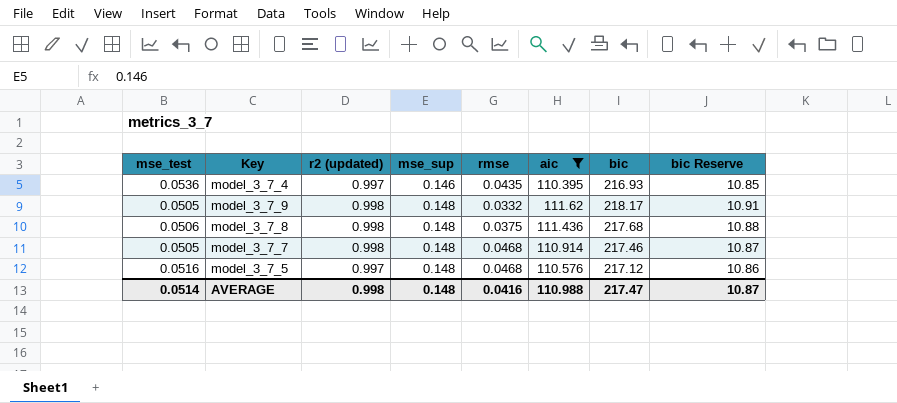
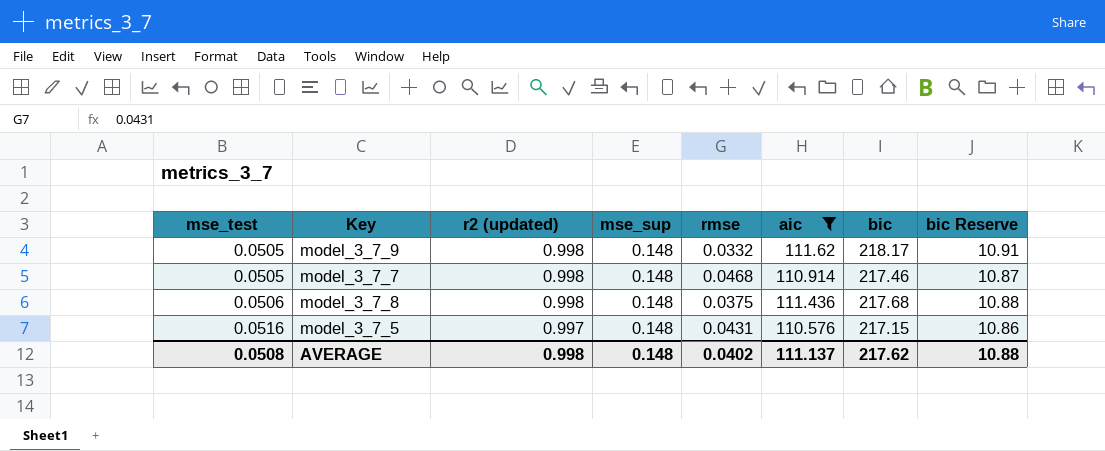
row order: mse_sup ascending -> mse_test ascending
row model_3_7_4: 0.0536 | 0.997 | 0.146 | 0.0435 | 110.395 | 216.93 | 10.85 -> none
model_3_7_5 | rmse: 0.0468 -> 0.0431
model_3_7_5 | bic: 217.12 -> 217.15
AVERAGE | mse_test: 0.0514 -> 0.0508
AVERAGE | rmse: 0.0416 -> 0.0402
AVERAGE | aic: 110.988 -> 111.137
AVERAGE | bic: 217.47 -> 217.62
AVERAGE | bic Reserve: 10.87 -> 10.88

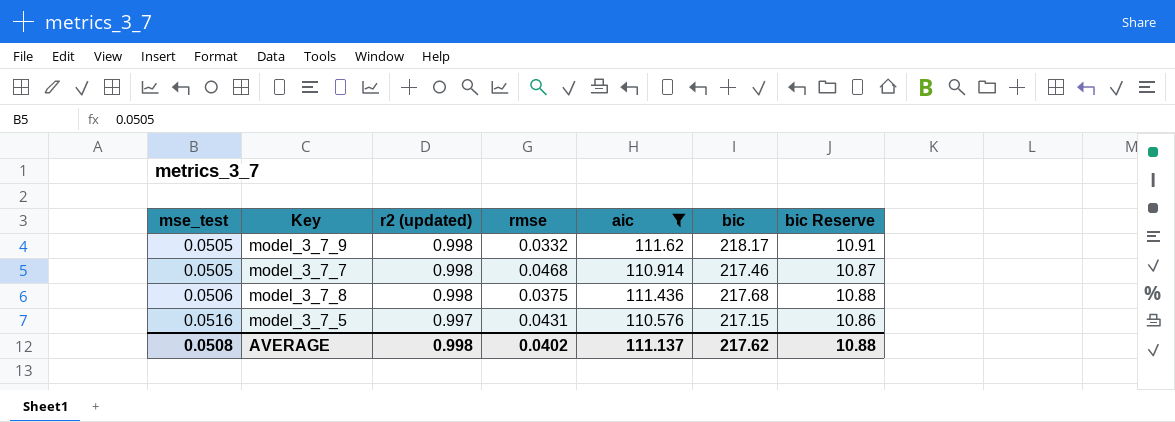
column mse_sup | position: 4 -> none

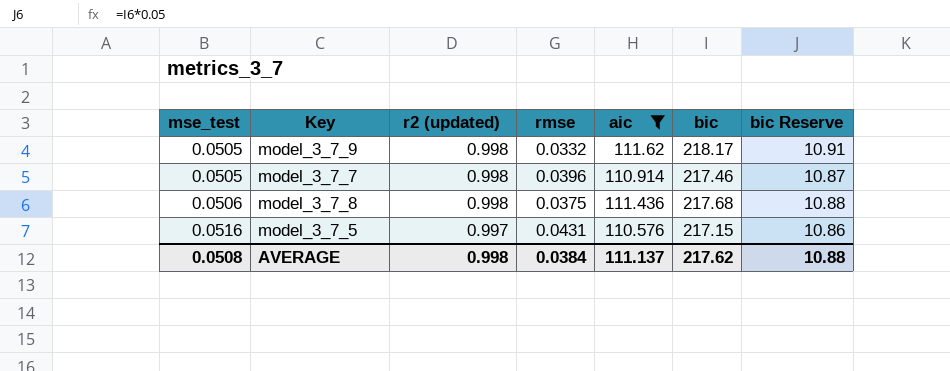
model_3_7_7 | rmse: 0.0468 -> 0.0396
AVERAGE | rmse: 0.0402 -> 0.0384

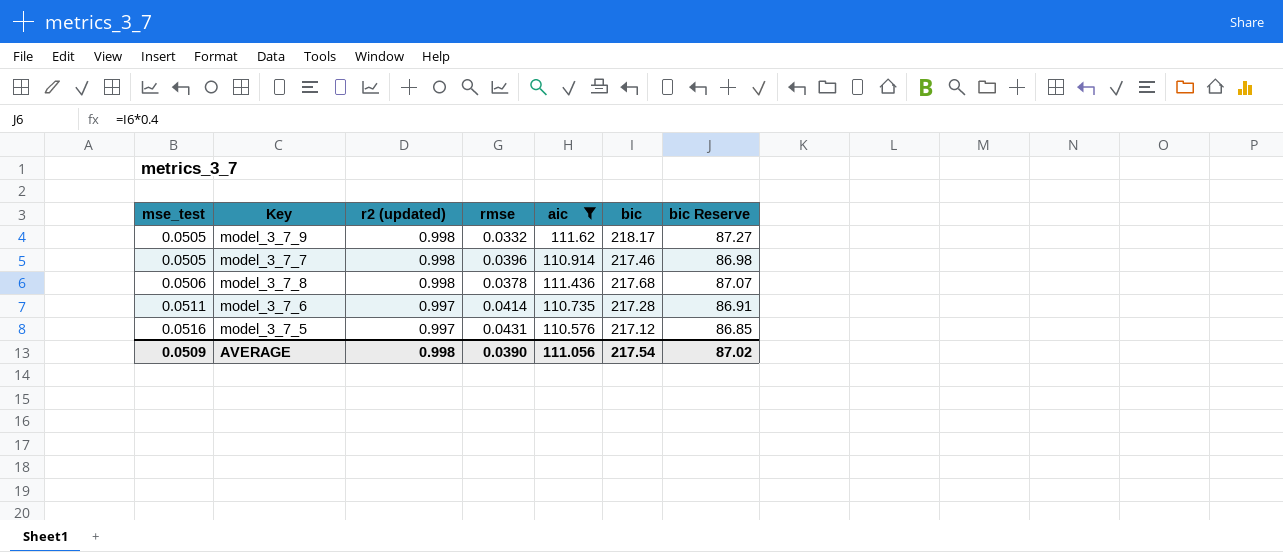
column bic Reserve | formula: [bic] * 0.05 -> [bic] * 0.4
model_3_7_8 | rmse: 0.0375 -> 0.0378
row model_3_7_6: none -> 0.0511 | 0.997 | 0.0414 | 110.735 | 217.28 | 86.91
model_3_7_5 | bic: 217.15 -> 217.12
AVERAGE | mse_test: 0.0508 -> 0.0509
AVERAGE | rmse: 0.0384 -> 0.0390
AVERAGE | aic: 111.137 -> 111.056
AVERAGE | bic: 217.62 -> 217.54
AVERAGE | bic Reserve: 10.88 -> 87.02

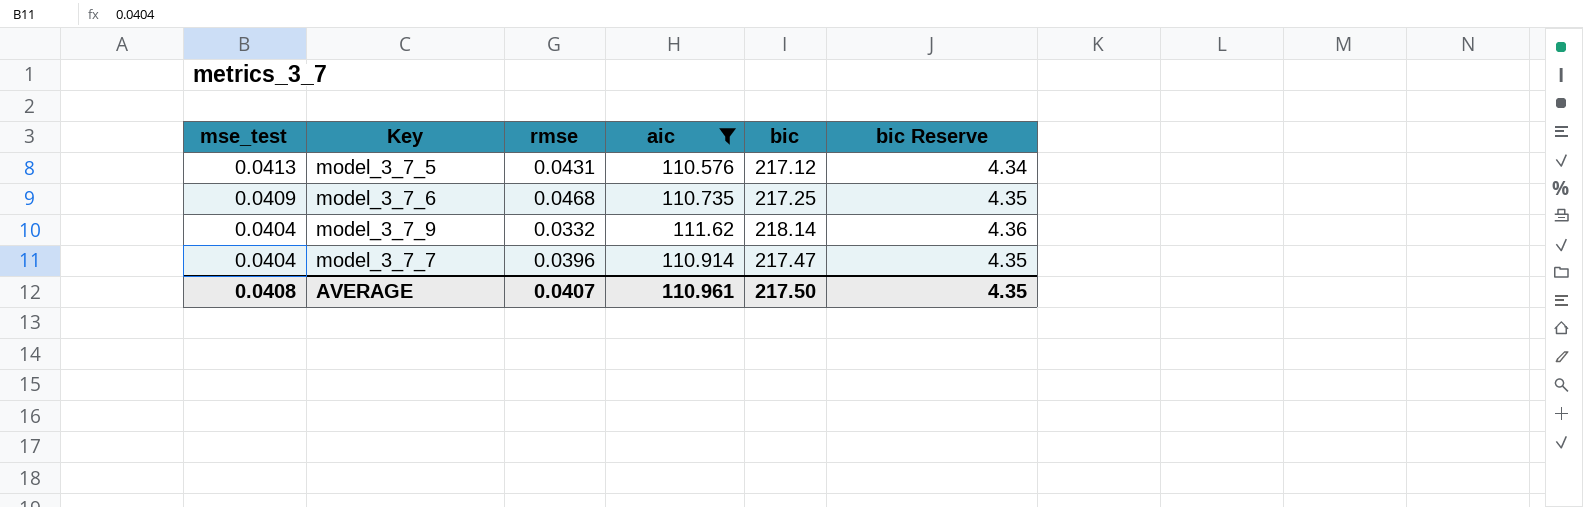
row order: mse_test ascending -> mse_test descending
column r2 (updated) | position: 3 -> none
column bic Reserve | formula: [bic] * 0.4 -> [bic] * 0.02
row model_3_7_8: 0.0506 | 0.998 | 0.0378 | 111.436 | 217.68 | 87.07 -> none
model_3_7_5 | mse_test: 0.0516 -> 0.0413
model_3_7_6 | mse_test: 0.0511 -> 0.0409
model_3_7_6 | rmse: 0.0414 -> 0.0468
model_3_7_6 | bic: 217.28 -> 217.25
model_3_7_9 | mse_test: 0.0505 -> 0.0404
model_3_7_9 | bic: 218.17 -> 218.14
model_3_7_7 | mse_test: 0.0505 -> 0.0404
model_3_7_7 | bic: 217.46 -> 217.47
AVERAGE | mse_test: 0.0509 -> 0.0408
AVERAGE | rmse: 0.0390 -> 0.0407
AVERAGE | aic: 111.056 -> 110.961
AVERAGE | bic: 217.54 -> 217.50
AVERAGE | bic Reserve: 87.02 -> 4.35

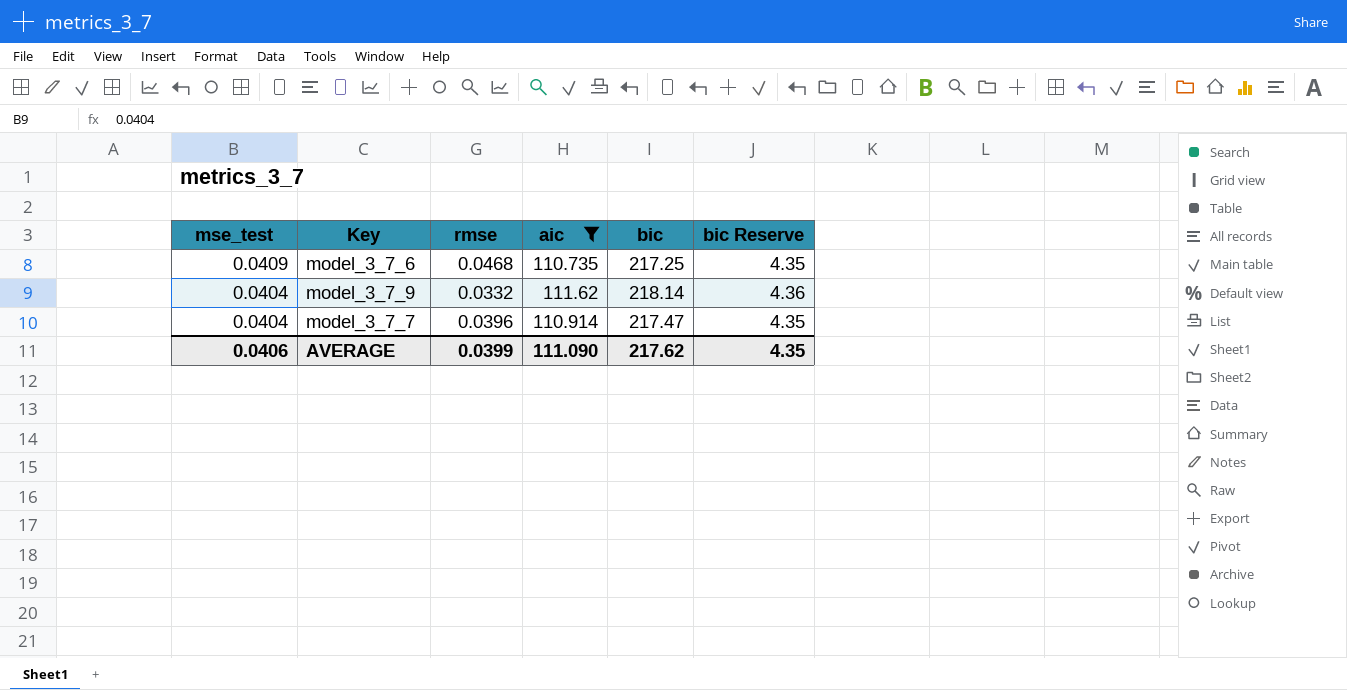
row model_3_7_5: 0.0413 | 0.0431 | 110.576 | 217.12 | 4.34 -> none
AVERAGE | mse_test: 0.0408 -> 0.0406
AVERAGE | rmse: 0.0407 -> 0.0399
AVERAGE | aic: 110.961 -> 111.090
AVERAGE | bic: 217.50 -> 217.62

